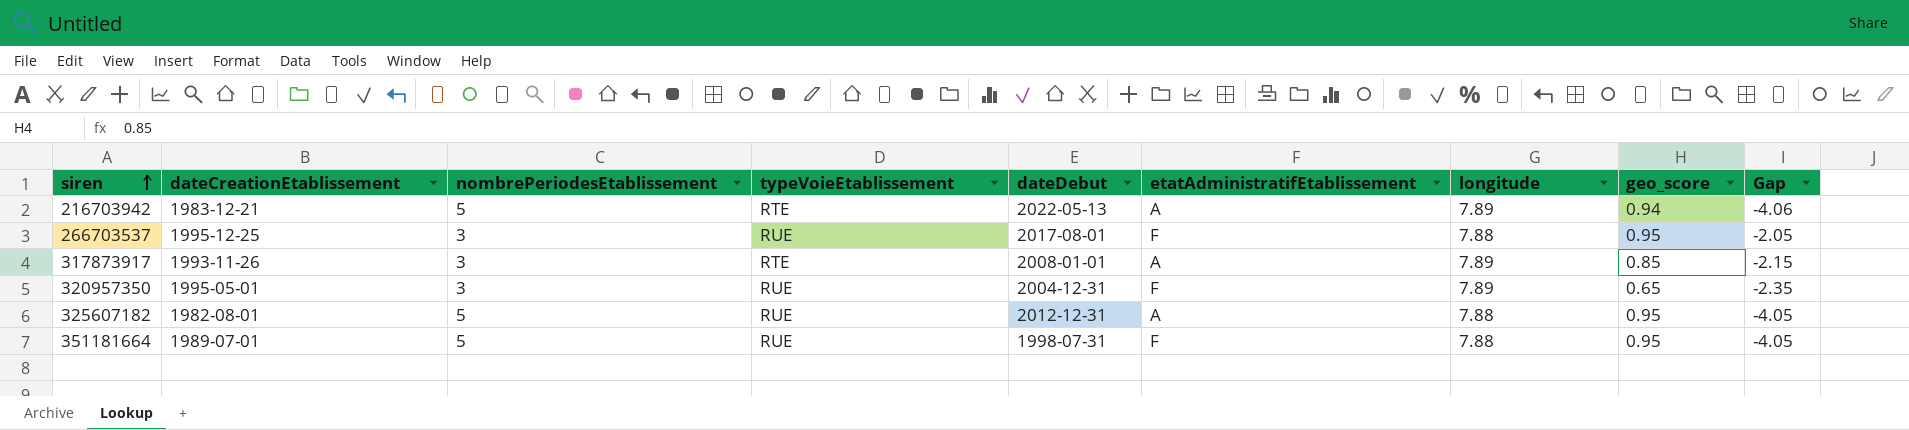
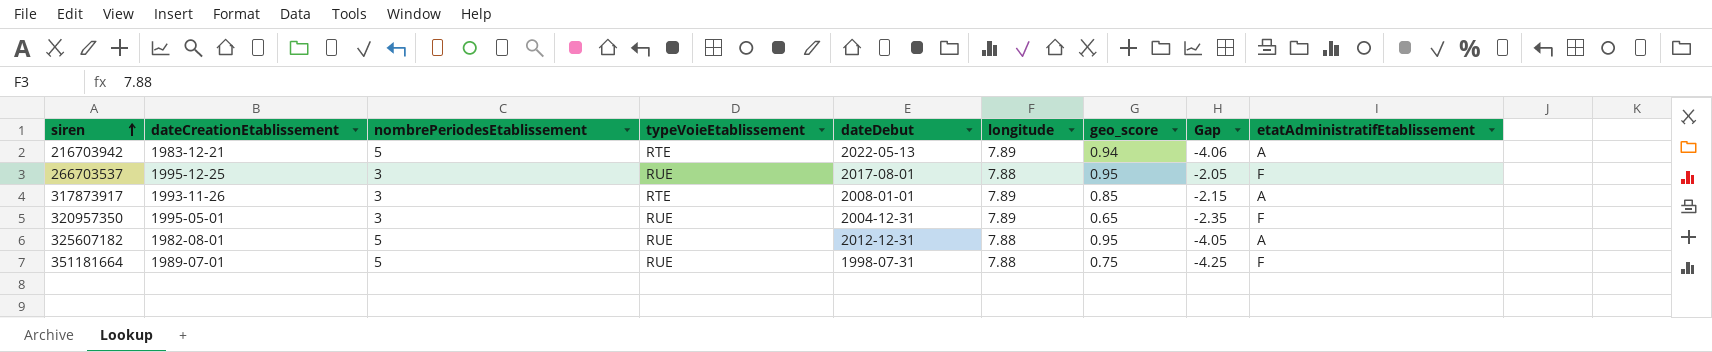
column etatAdministratifEtablissement | position: 6 -> 9
351181664 | geo_score: 0.95 -> 0.75
351181664 | Gap: -4.05 -> -4.25

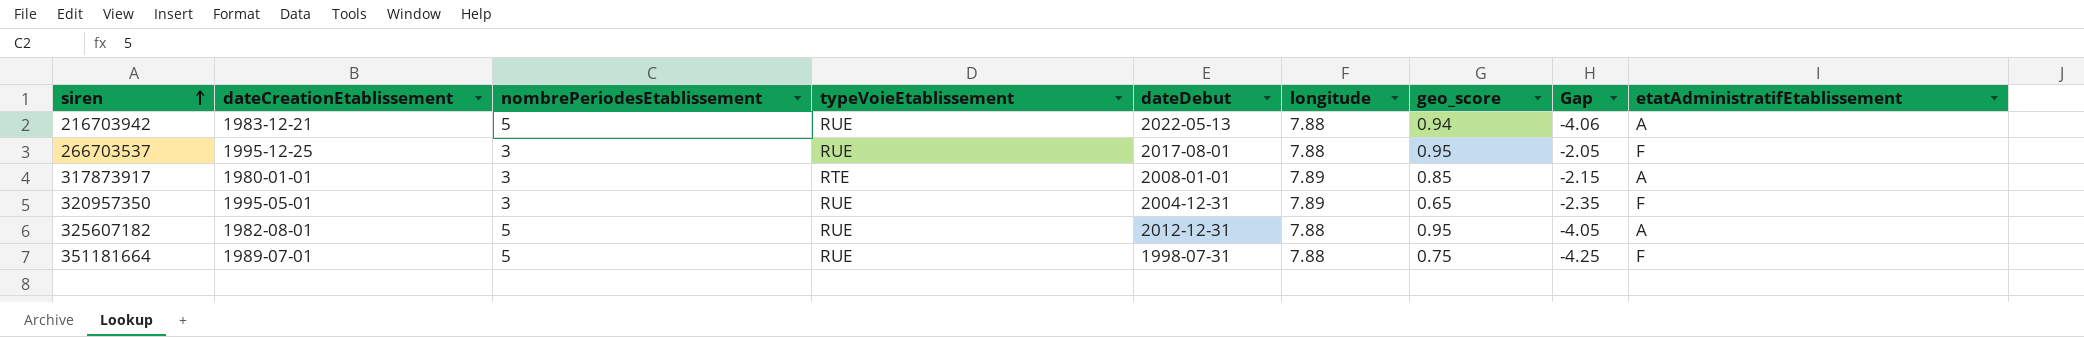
216703942 | typeVoieEtablissement: RTE -> RUE
216703942 | longitude: 7.89 -> 7.88
317873917 | dateCreationEtablissement: 1993-11-26 -> 1980-01-01

